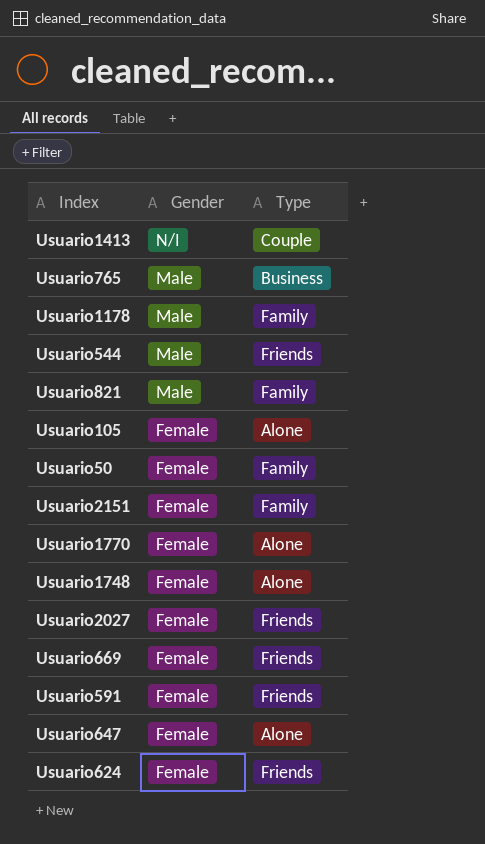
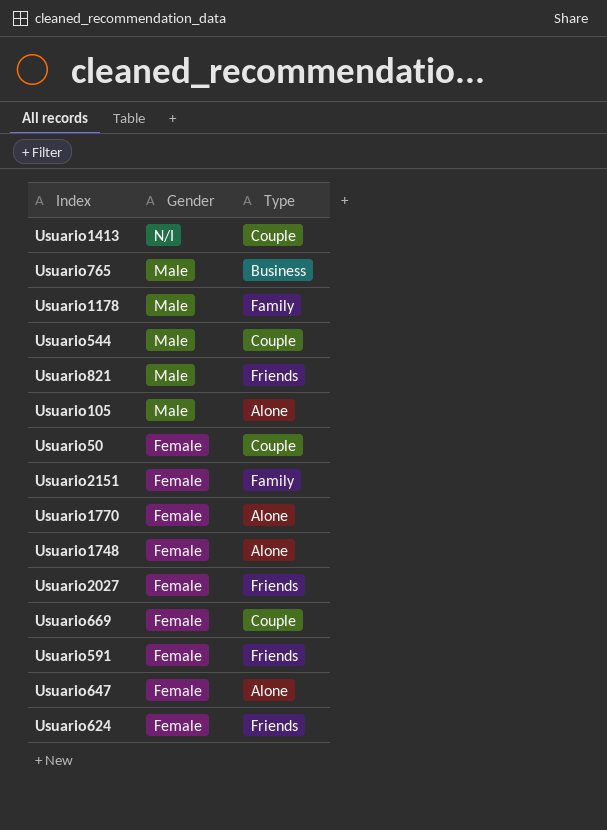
Usuario544 | Type: Friends -> Couple
Usuario821 | Type: Family -> Friends
Usuario105 | Gender: Female -> Male
Usuario50 | Type: Family -> Couple
Usuario669 | Type: Friends -> Couple

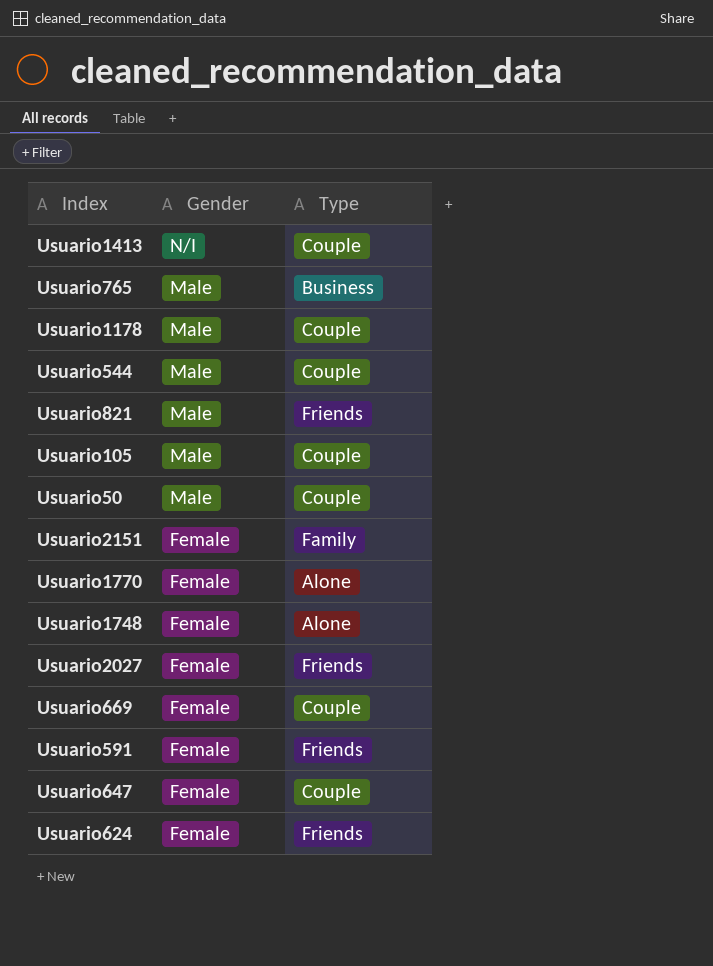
Usuario1178 | Type: Family -> Couple
Usuario105 | Type: Alone -> Couple
Usuario50 | Gender: Female -> Male
Usuario647 | Type: Alone -> Couple

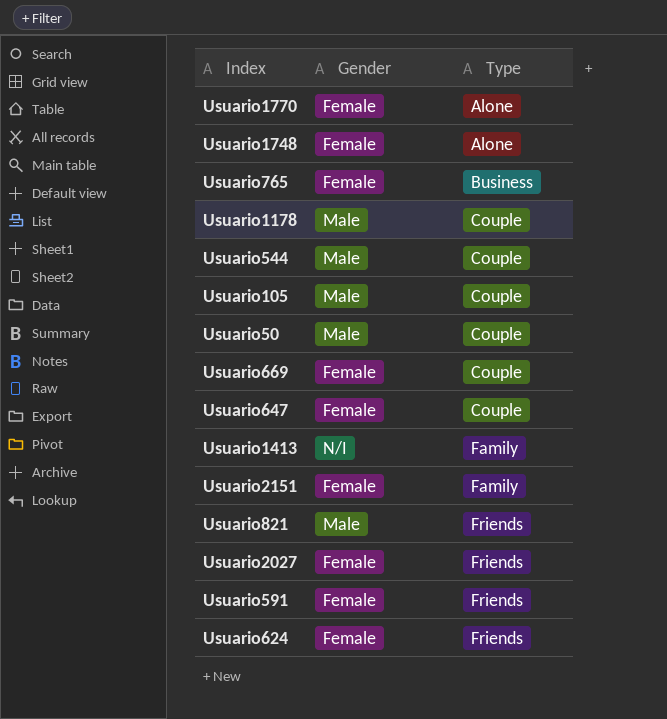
row order: Gender descending -> Type ascending
Usuario765 | Gender: Male -> Female
Usuario1413 | Type: Couple -> Family

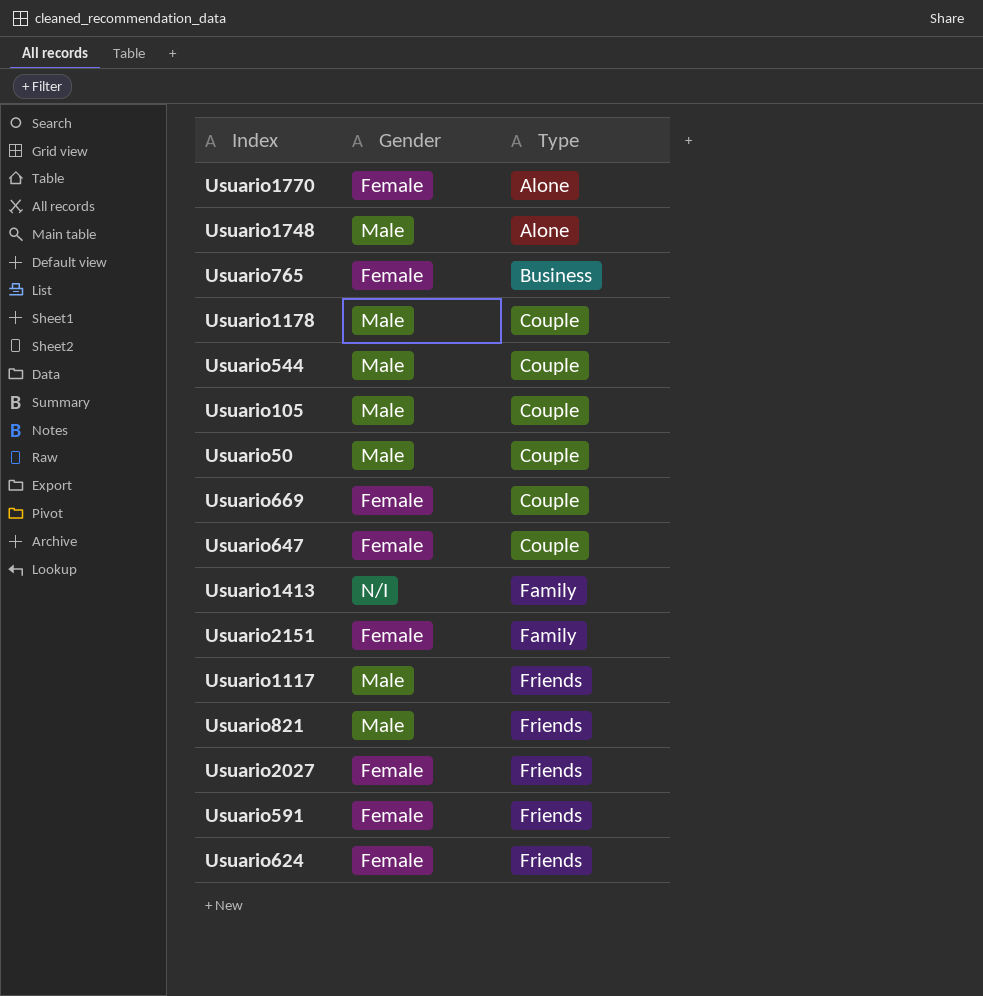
Usuario1748 | Gender: Female -> Male
row Usuario1117: none -> Male | Friends

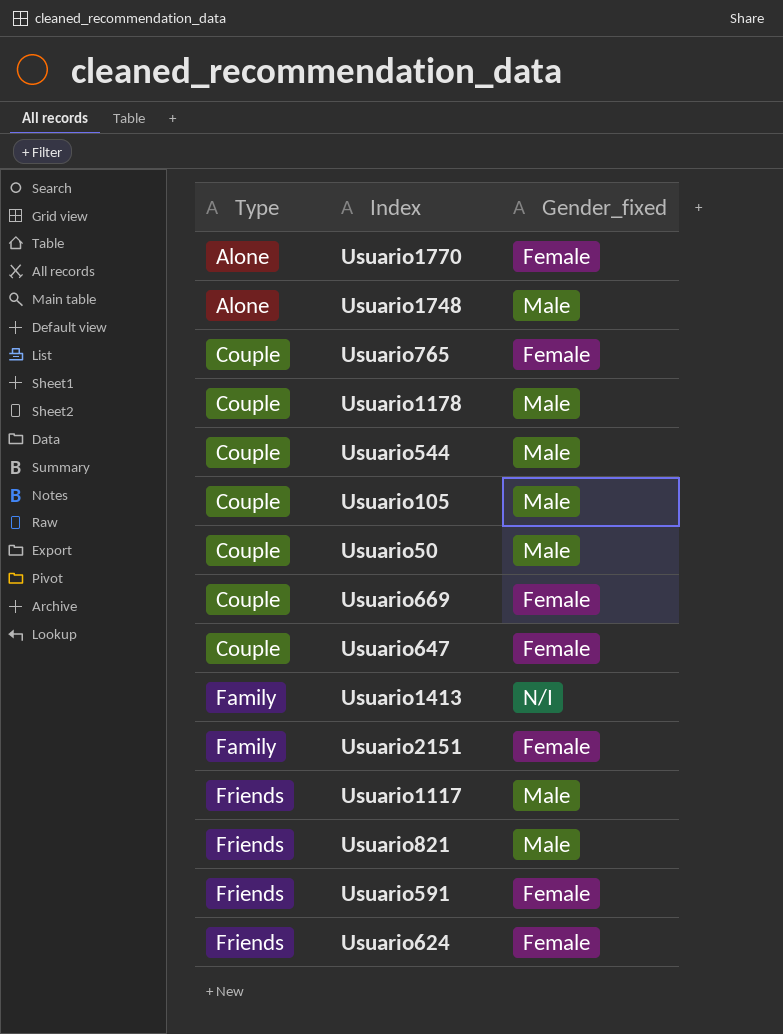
column Type | position: 3 -> 1
column name: Gender -> Gender_fixed
row Usuario2027: Female | Friends -> none
Usuario765 | Type: Business -> Couple

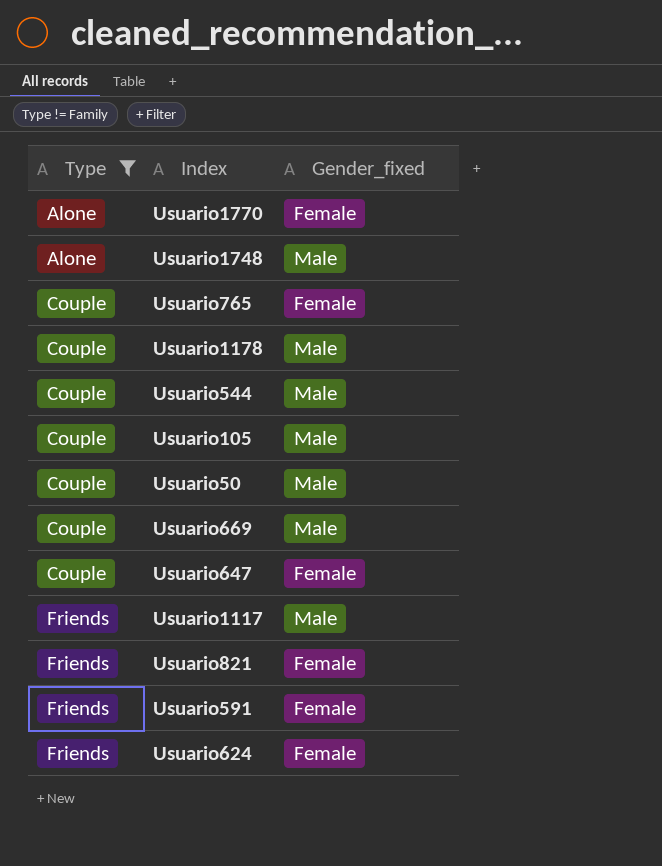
filter: none -> Type != Family
Usuario669 | Gender_fixed: Female -> Male
Usuario821 | Gender_fixed: Male -> Female

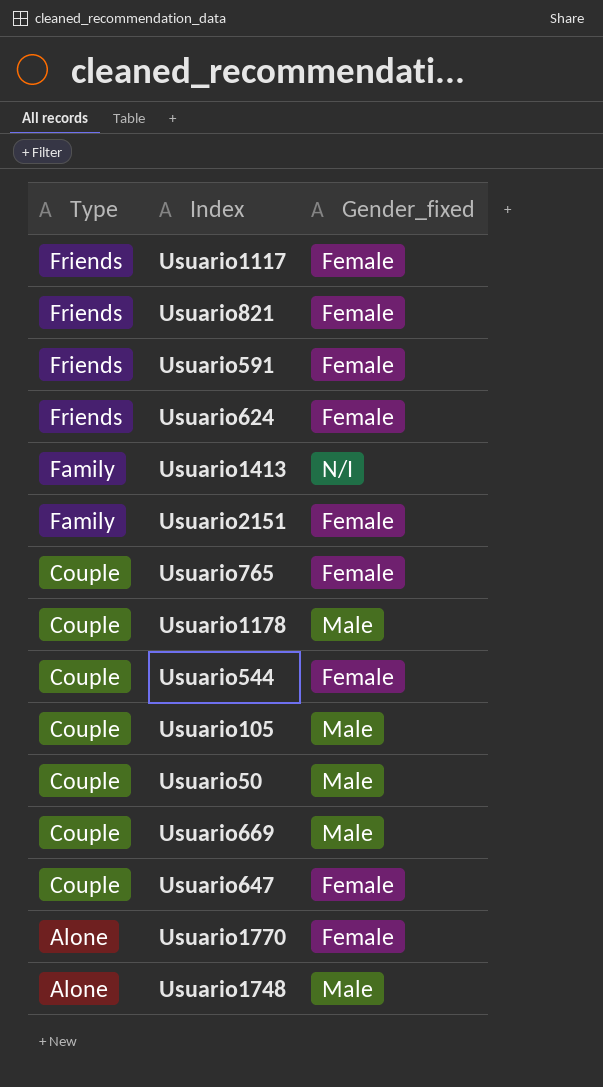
filter: Type != Family -> none
row order: Type ascending -> Type descending
Usuario1117 | Gender_fixed: Male -> Female
Usuario544 | Gender_fixed: Male -> Female

